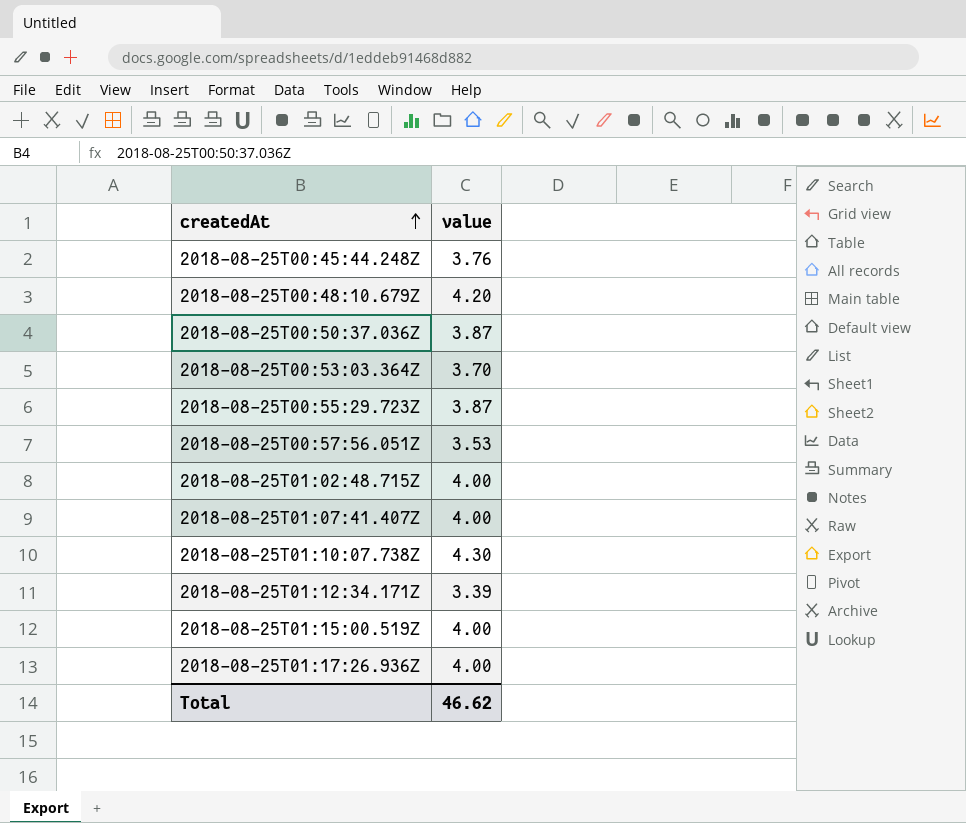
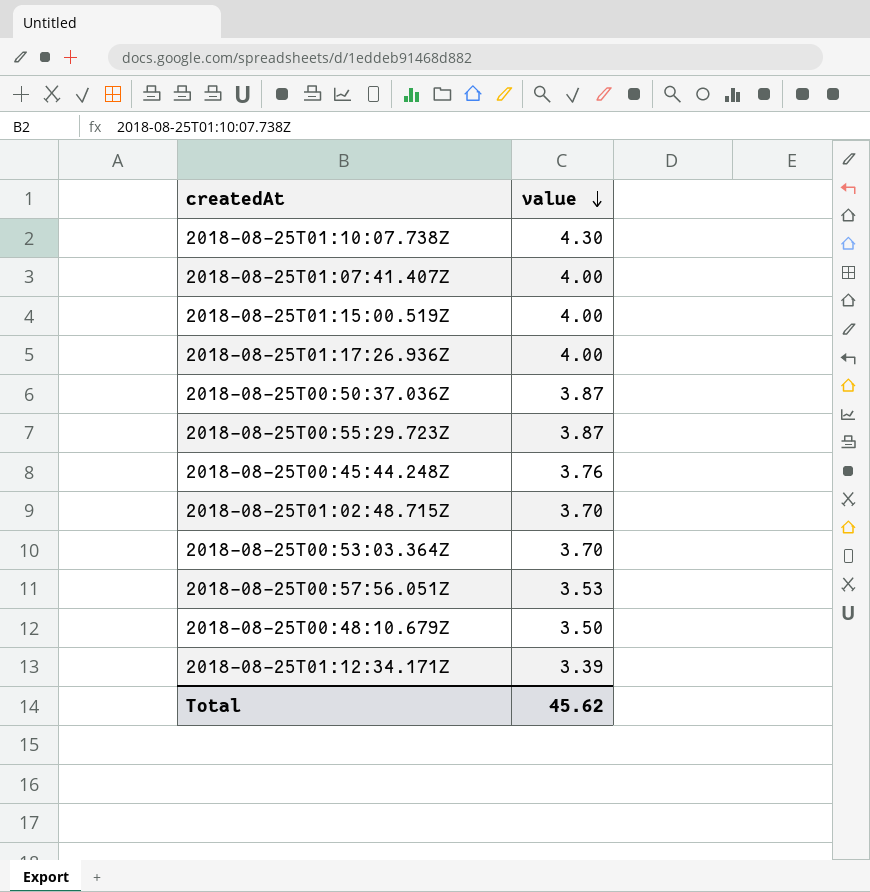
row order: createdAt ascending -> value descending
2018-08-25T01:02:48.715Z | value: 4.00 -> 3.70
2018-08-25T00:48:10.679Z | value: 4.20 -> 3.50
Total | value: 46.62 -> 45.62

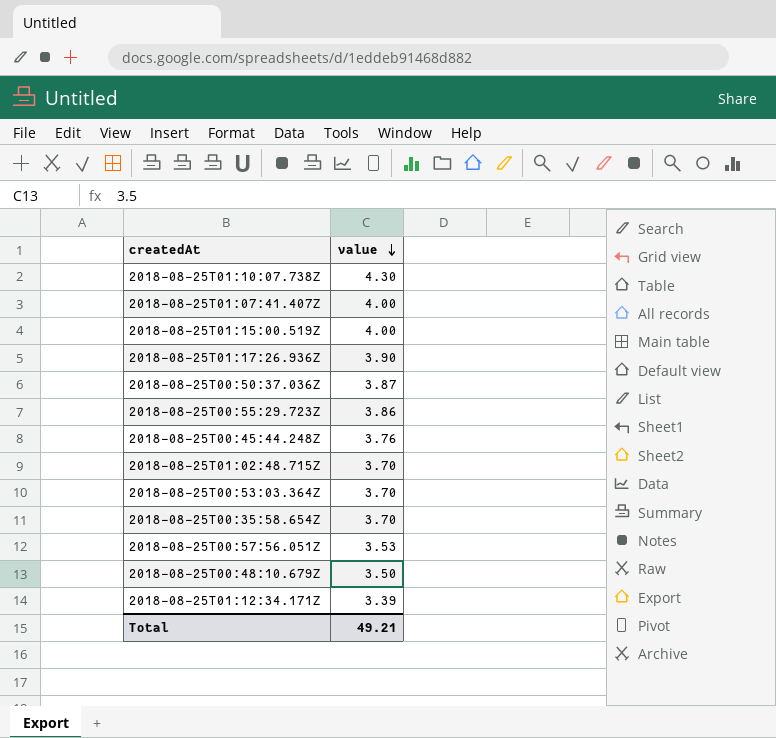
2018-08-25T01:17:26.936Z | value: 4.00 -> 3.90
2018-08-25T00:55:29.723Z | value: 3.87 -> 3.86
row 2018-08-25T00:35:58.654Z: none -> 3.70
Total | value: 45.62 -> 49.21

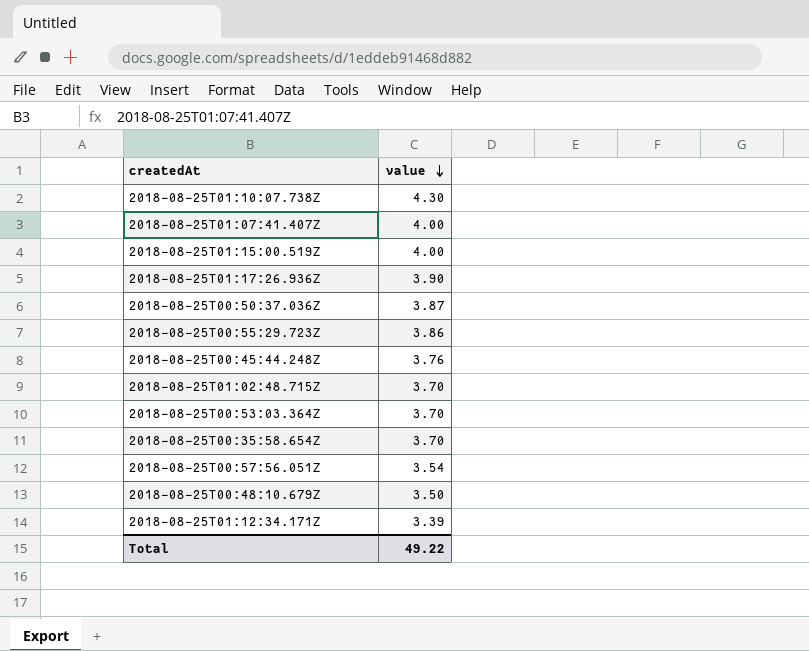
2018-08-25T00:57:56.051Z | value: 3.53 -> 3.54
Total | value: 49.21 -> 49.22

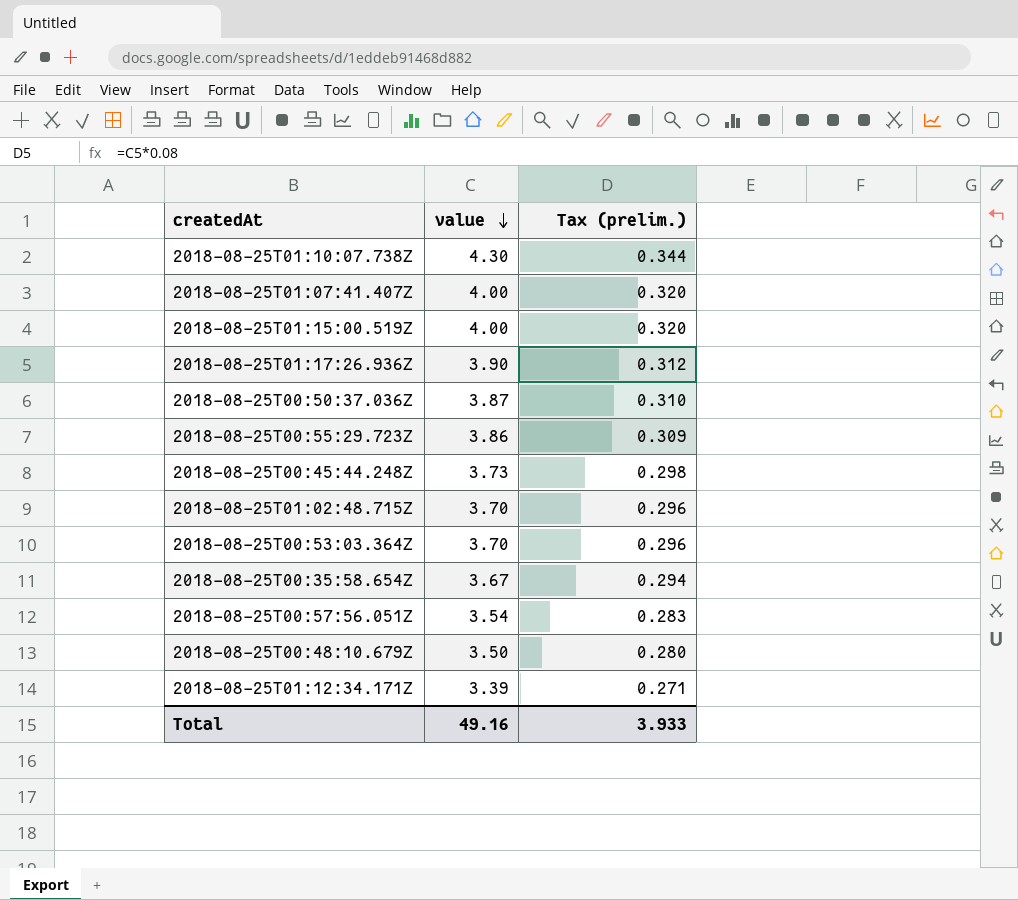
column Tax (prelim.) | formula: none -> [value] * 0.08
2018-08-25T00:45:44.248Z | value: 3.76 -> 3.73
2018-08-25T00:35:58.654Z | value: 3.70 -> 3.67
Total | value: 49.22 -> 49.16

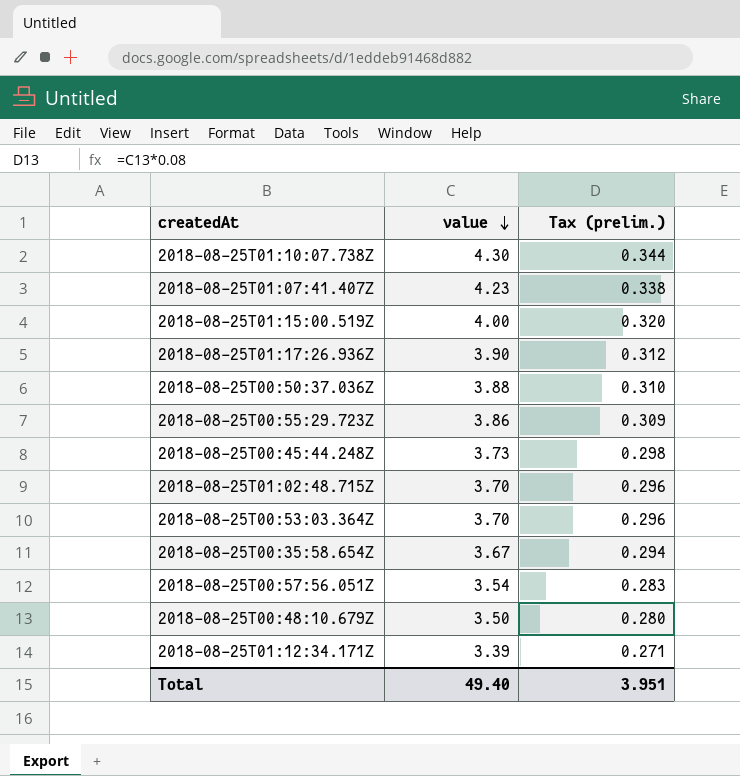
2018-08-25T01:07:41.407Z | value: 4.00 -> 4.23
2018-08-25T01:07:41.407Z | Tax (prelim.): 0.320 -> 0.338
2018-08-25T00:50:37.036Z | value: 3.87 -> 3.88
Total | value: 49.16 -> 49.40
Total | Tax (prelim.): 3.933 -> 3.951

